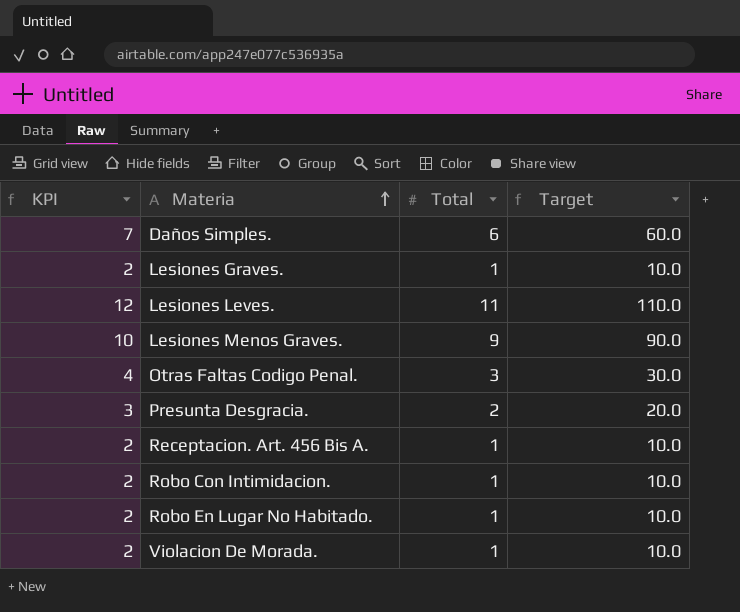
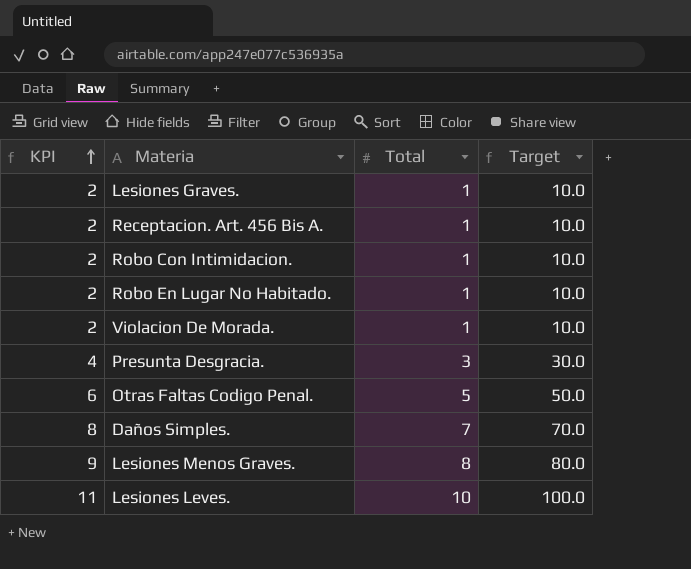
row order: Materia ascending -> KPI ascending
Presunta Desgracia. | KPI: 3 -> 4
Presunta Desgracia. | Total: 2 -> 3
Presunta Desgracia. | Target: 20.0 -> 30.0
Otras Faltas Codigo Penal. | KPI: 4 -> 6
Otras Faltas Codigo Penal. | Total: 3 -> 5
Otras Faltas Codigo Penal. | Target: 30.0 -> 50.0
Daños Simples. | KPI: 7 -> 8
Daños Simples. | Total: 6 -> 7
Daños Simples. | Target: 60.0 -> 70.0
Lesiones Menos Graves. | KPI: 10 -> 9
Lesiones Menos Graves. | Total: 9 -> 8
Lesiones Menos Graves. | Target: 90.0 -> 80.0
Lesiones Leves. | KPI: 12 -> 11
Lesiones Leves. | Total: 11 -> 10
Lesiones Leves. | Target: 110.0 -> 100.0

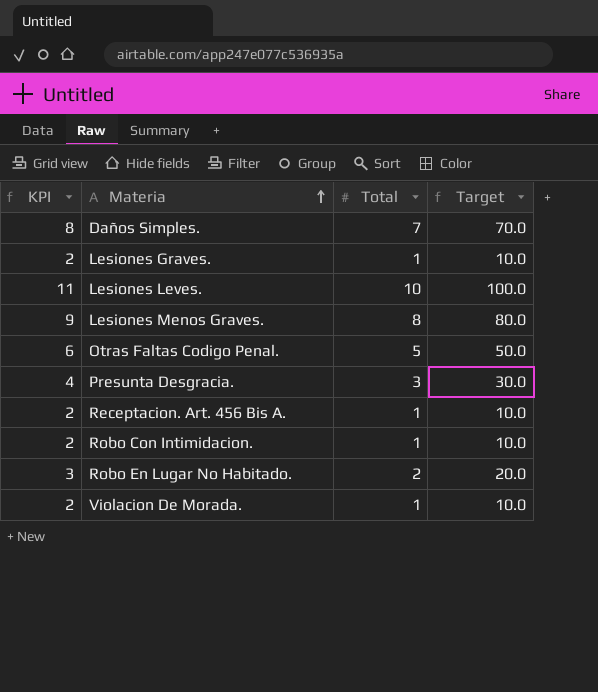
row order: KPI ascending -> Materia ascending
Robo En Lugar No Habitado. | KPI: 2 -> 3
Robo En Lugar No Habitado. | Total: 1 -> 2
Robo En Lugar No Habitado. | Target: 10.0 -> 20.0

